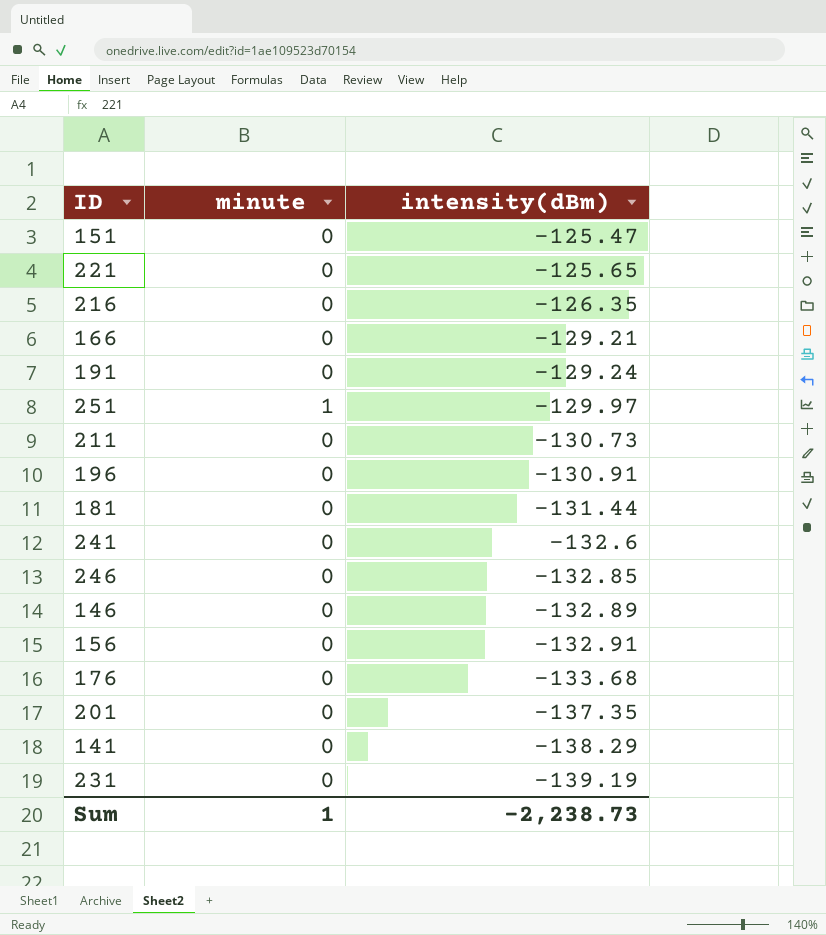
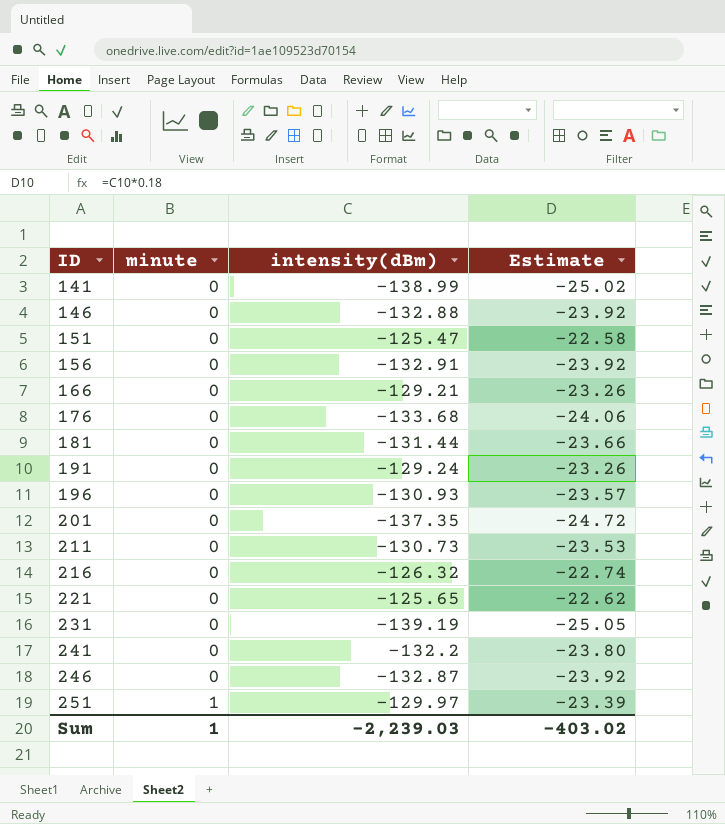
row order: intensity(dBm) descending -> ID ascending
column Estimate | formula: none -> [intensity(dBm)] * 0.18
141 | intensity(dBm): -138.29 -> -138.99
146 | intensity(dBm): -132.89 -> -132.88
196 | intensity(dBm): -130.91 -> -130.93
216 | intensity(dBm): -126.35 -> -126.32
241 | intensity(dBm): -132.6 -> -132.2
246 | intensity(dBm): -132.85 -> -132.87
Sum | intensity(dBm): -2,238.73 -> -2,239.03

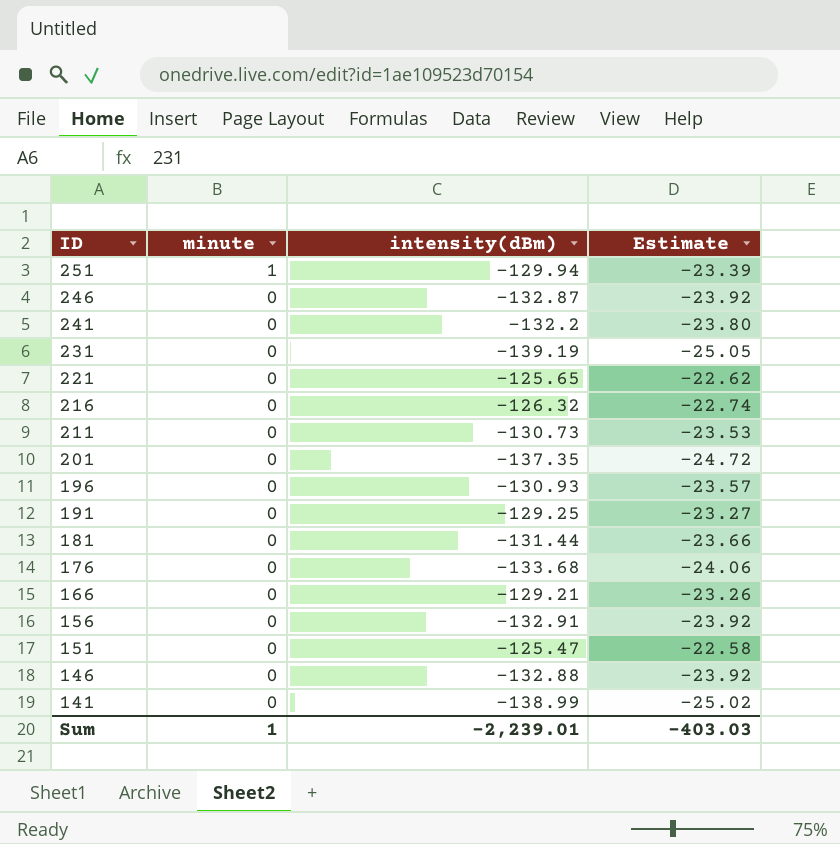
row order: ID ascending -> ID descending
251 | intensity(dBm): -129.97 -> -129.94
191 | intensity(dBm): -129.24 -> -129.25
191 | Estimate: -23.26 -> -23.27
Sum | intensity(dBm): -2,239.03 -> -2,239.01
Sum | Estimate: -403.02 -> -403.03

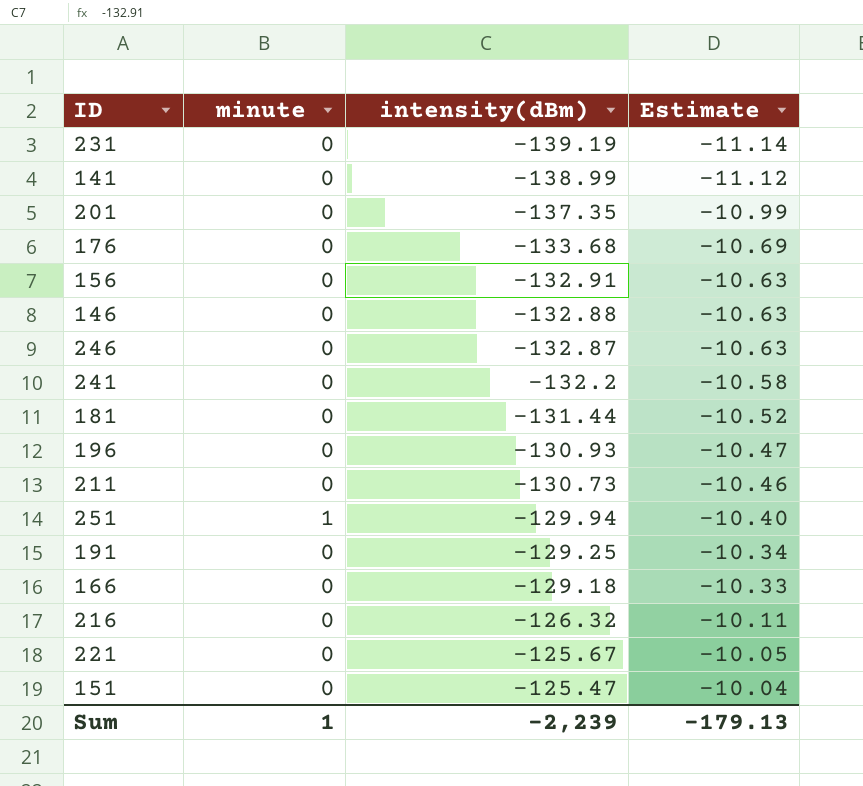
row order: ID descending -> intensity(dBm) ascending
column Estimate | formula: [intensity(dBm)] * 0.18 -> [intensity(dBm)] * 0.08
166 | intensity(dBm): -129.21 -> -129.18
221 | intensity(dBm): -125.65 -> -125.67
Sum | intensity(dBm): -2,239.01 -> -2,239
Sum | Estimate: -403.03 -> -179.13

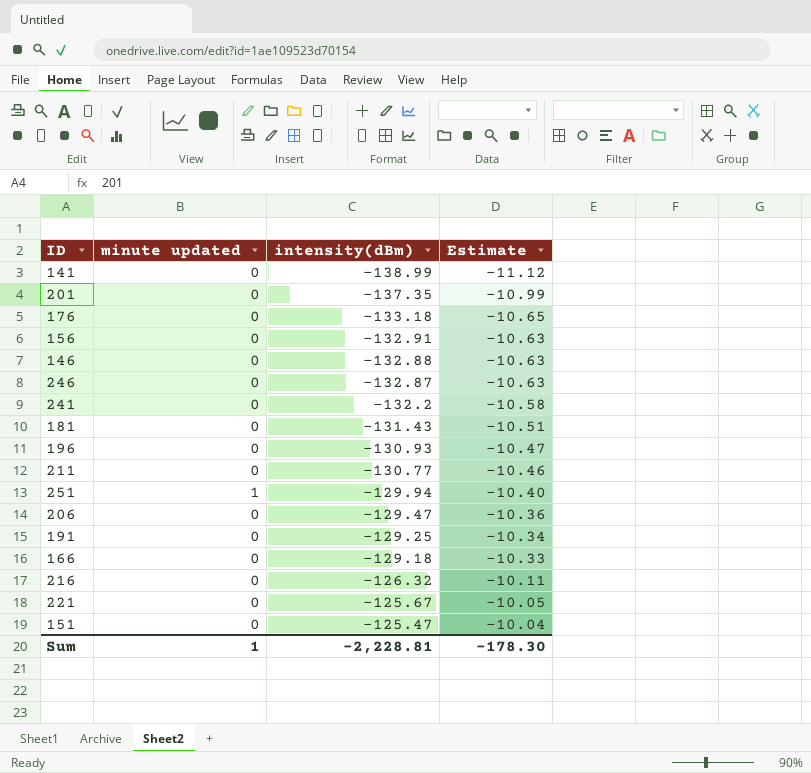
column name: minute -> minute updated
row 231: 0 | -139.19 | -11.14 -> none
176 | intensity(dBm): -133.68 -> -133.18
176 | Estimate: -10.69 -> -10.65
181 | intensity(dBm): -131.44 -> -131.43
181 | Estimate: -10.52 -> -10.51
211 | intensity(dBm): -130.73 -> -130.77
row 206: none -> 0 | -129.47 | -10.36
Sum | intensity(dBm): -2,239 -> -2,228.81
Sum | Estimate: -179.13 -> -178.30

